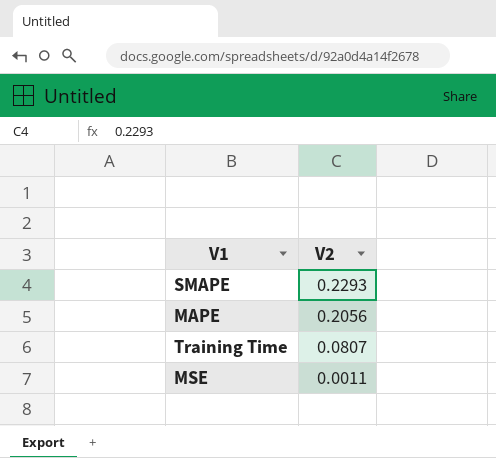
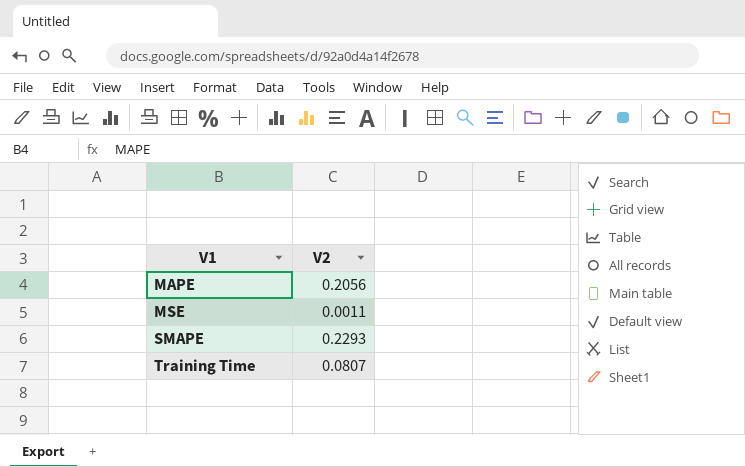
row order: V2 descending -> V1 ascending

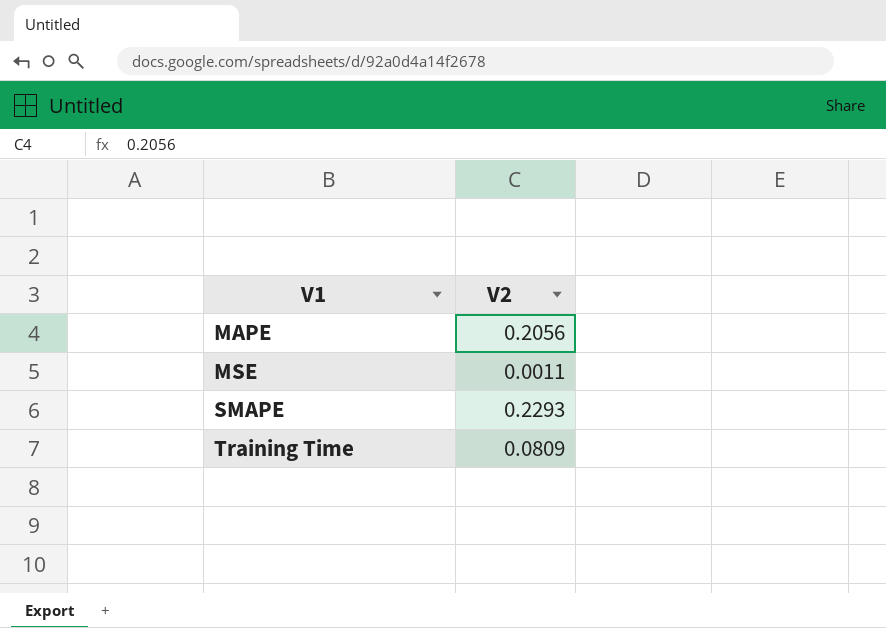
Training Time | V2: 0.0807 -> 0.0809

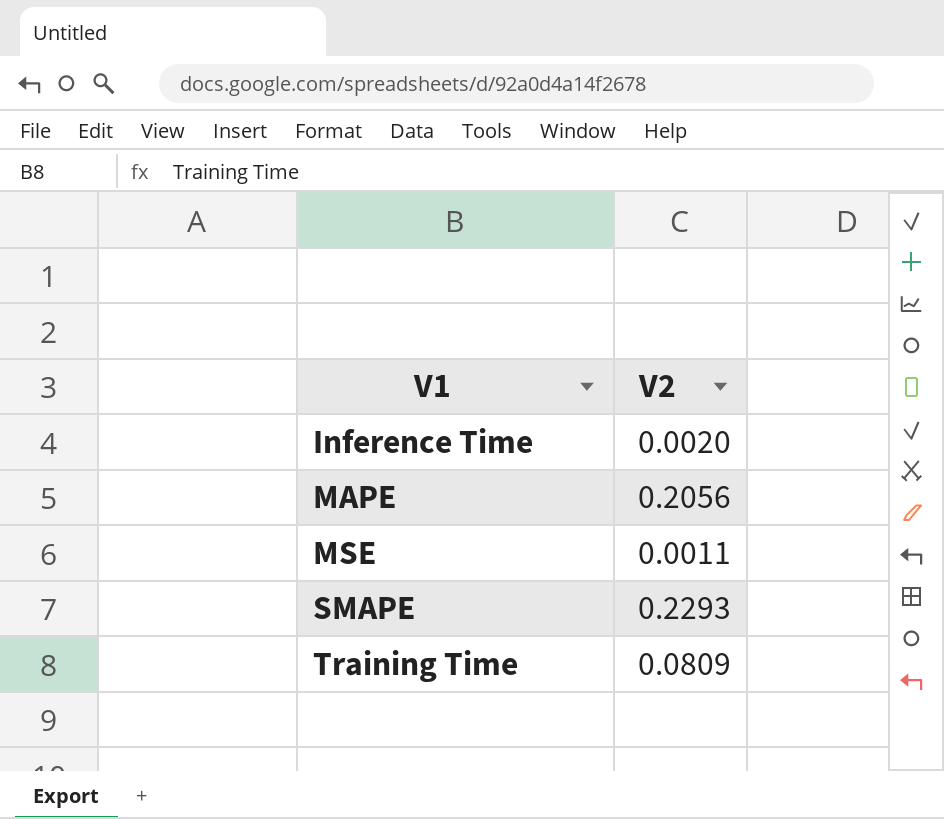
row Inference Time: none -> 0.0020

